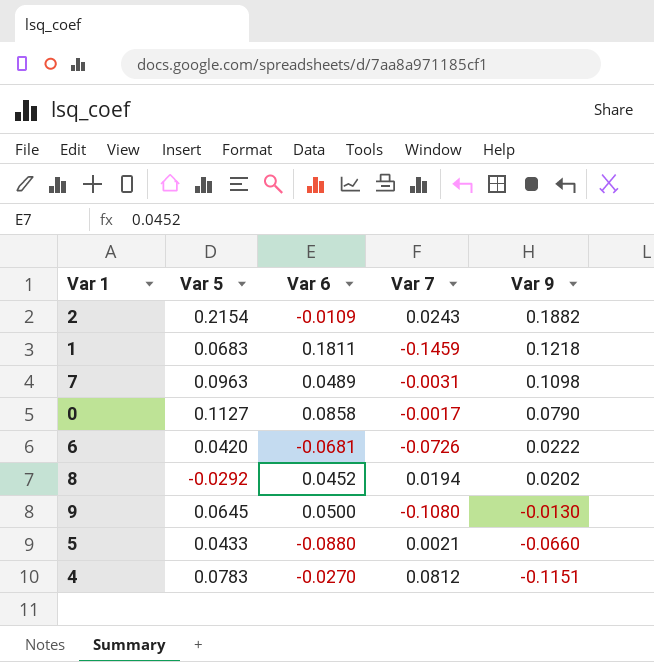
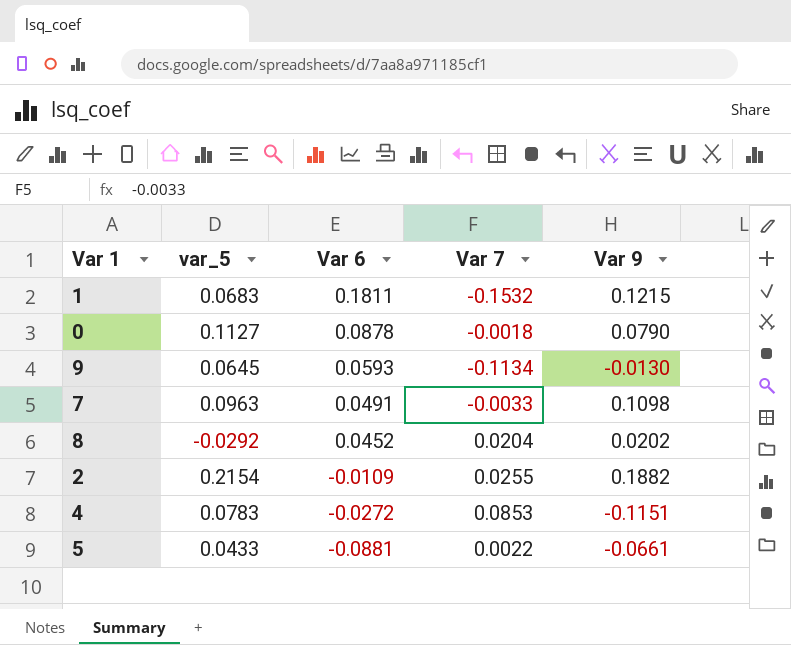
row order: Var 9 descending -> Var 6 descending
column name: Var 5 -> var_5
row 6: 0.0420 | -0.0681 | -0.0726 | 0.0222 -> none
1 | Var 7: -0.1459 -> -0.1532
1 | Var 9: 0.1218 -> 0.1215
0 | Var 6: 0.0858 -> 0.0878
0 | Var 7: -0.0017 -> -0.0018
9 | Var 6: 0.0500 -> 0.0593
9 | Var 7: -0.1080 -> -0.1134
7 | Var 6: 0.0489 -> 0.0491
7 | Var 7: -0.0031 -> -0.0033
8 | Var 7: 0.0194 -> 0.0204
2 | Var 7: 0.0243 -> 0.0255
4 | Var 6: -0.0270 -> -0.0272
4 | Var 7: 0.0812 -> 0.0853
5 | Var 6: -0.0880 -> -0.0881
5 | Var 7: 0.0021 -> 0.0022
5 | Var 9: -0.0660 -> -0.0661

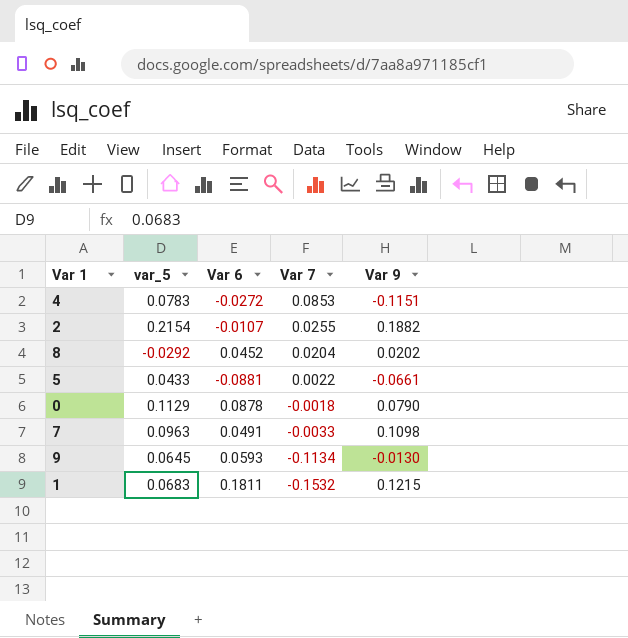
row order: Var 6 descending -> Var 7 descending
2 | Var 6: -0.0109 -> -0.0107
0 | var_5: 0.1127 -> 0.1129

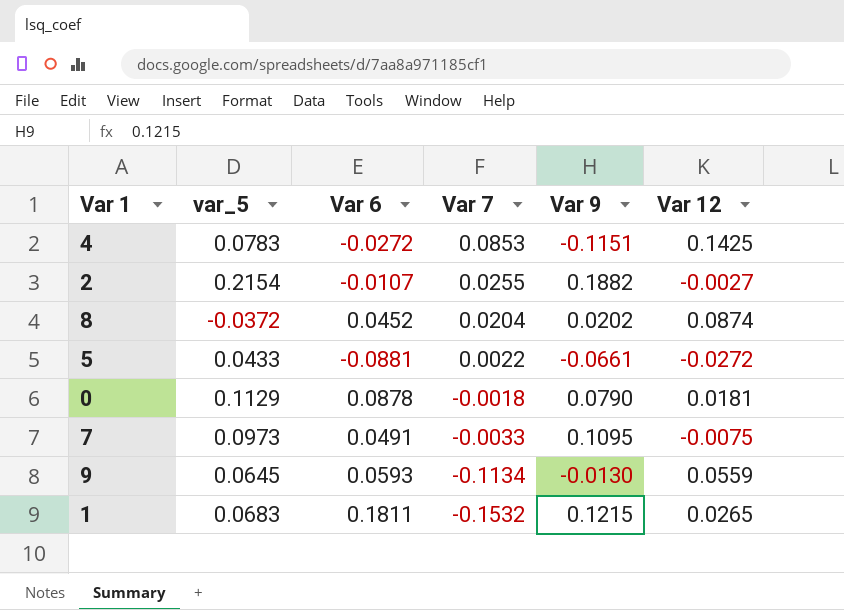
column Var 12 | position: none -> 6
8 | var_5: -0.0292 -> -0.0372
7 | var_5: 0.0963 -> 0.0973
7 | Var 9: 0.1098 -> 0.1095

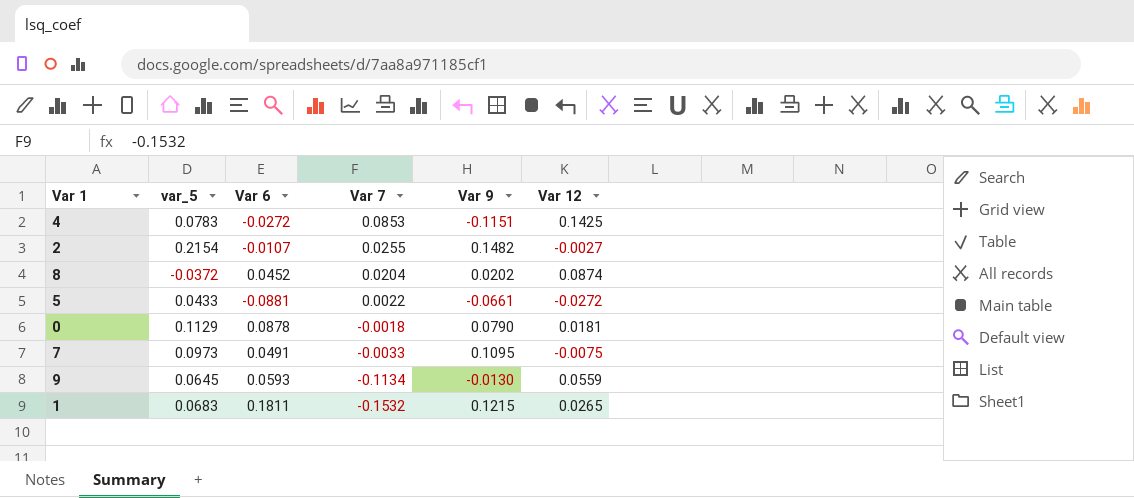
2 | Var 9: 0.1882 -> 0.1482

